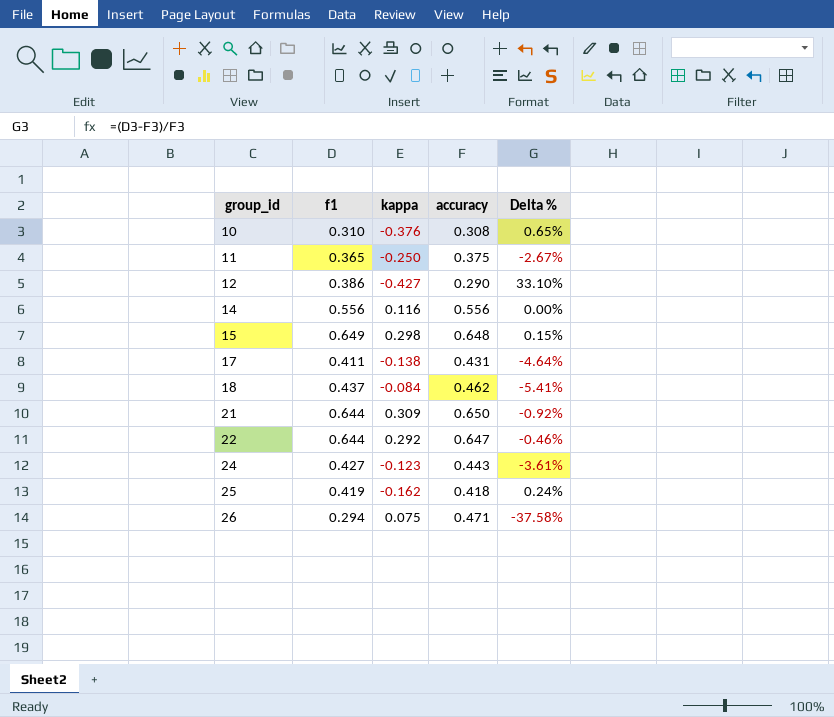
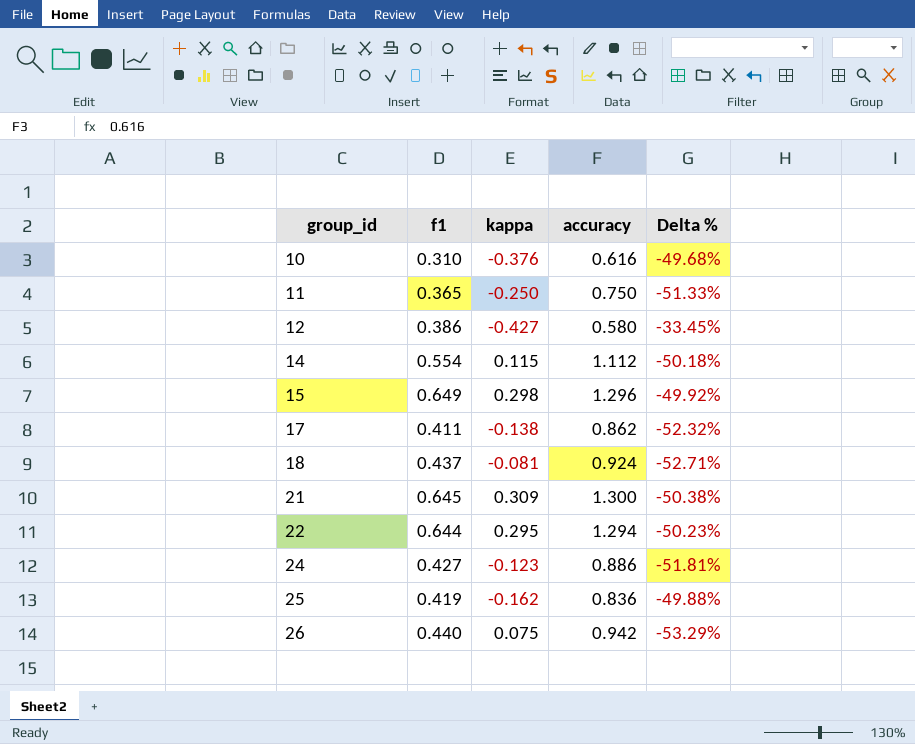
10 | accuracy: 0.308 -> 0.616
10 | Delta %: 0.65% -> -49.68%
11 | accuracy: 0.375 -> 0.750
11 | Delta %: -2.67% -> -51.33%
12 | accuracy: 0.290 -> 0.580
12 | Delta %: 33.10% -> -33.45%
14 | f1: 0.556 -> 0.554
14 | kappa: 0.116 -> 0.115
14 | accuracy: 0.556 -> 1.112
14 | Delta %: 0.00% -> -50.18%
15 | accuracy: 0.648 -> 1.296
15 | Delta %: 0.15% -> -49.92%
17 | accuracy: 0.431 -> 0.862
17 | Delta %: -4.64% -> -52.32%
18 | kappa: -0.084 -> -0.081
18 | accuracy: 0.462 -> 0.924
18 | Delta %: -5.41% -> -52.71%
21 | f1: 0.644 -> 0.645
21 | accuracy: 0.650 -> 1.300
21 | Delta %: -0.92% -> -50.38%
22 | kappa: 0.292 -> 0.295
22 | accuracy: 0.647 -> 1.294
22 | Delta %: -0.46% -> -50.23%
24 | accuracy: 0.443 -> 0.886
24 | Delta %: -3.61% -> -51.81%
25 | accuracy: 0.418 -> 0.836
25 | Delta %: 0.24% -> -49.88%
26 | f1: 0.294 -> 0.440
26 | accuracy: 0.471 -> 0.942
26 | Delta %: -37.58% -> -53.29%

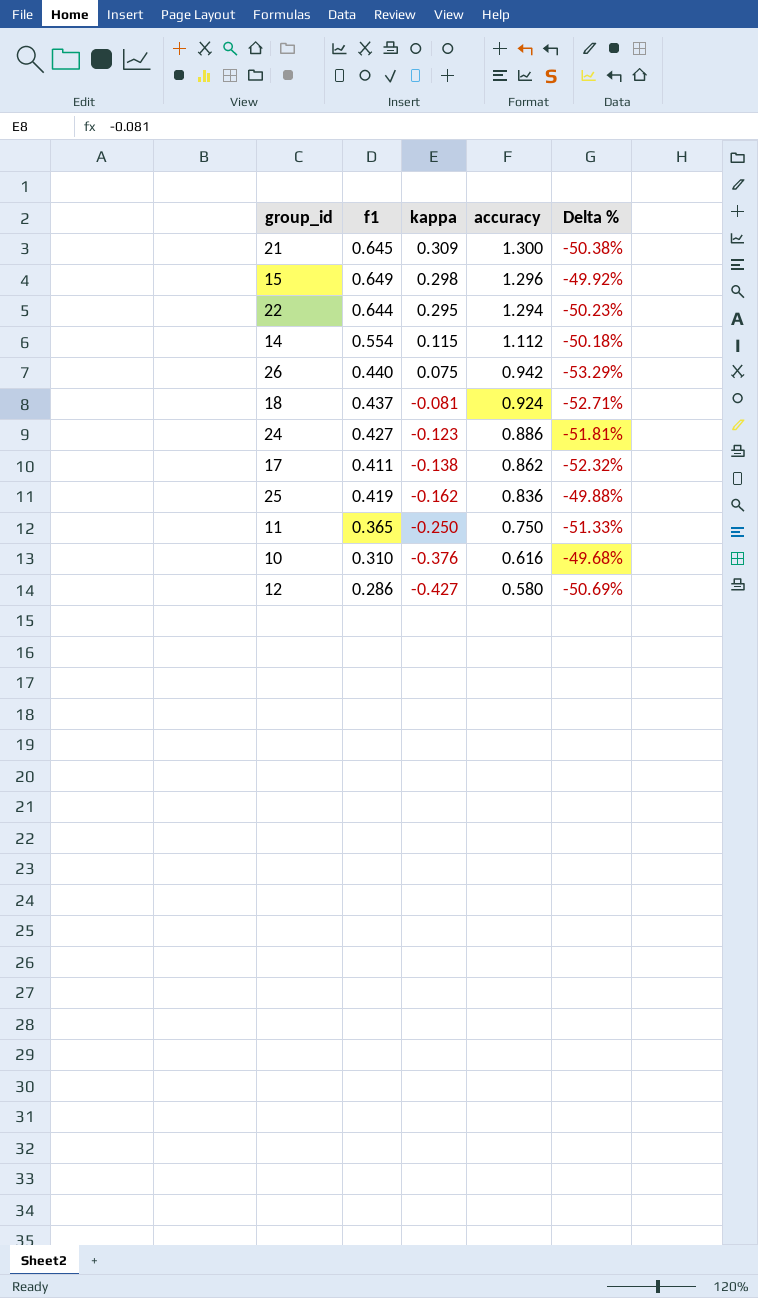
row order: group_id ascending -> kappa descending
12 | f1: 0.386 -> 0.286
12 | Delta %: -33.45% -> -50.69%

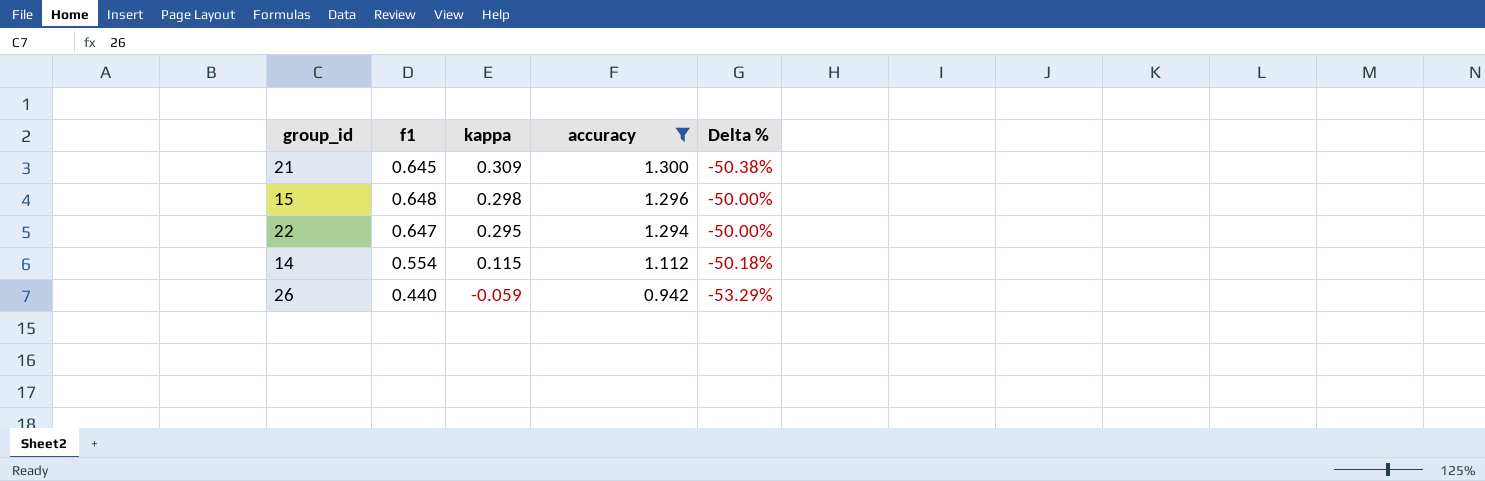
filter: none -> accuracy >= 0.942
15 | f1: 0.649 -> 0.648
15 | Delta %: -49.92% -> -50.00%
22 | f1: 0.644 -> 0.647
22 | Delta %: -50.23% -> -50.00%
26 | kappa: 0.075 -> -0.059

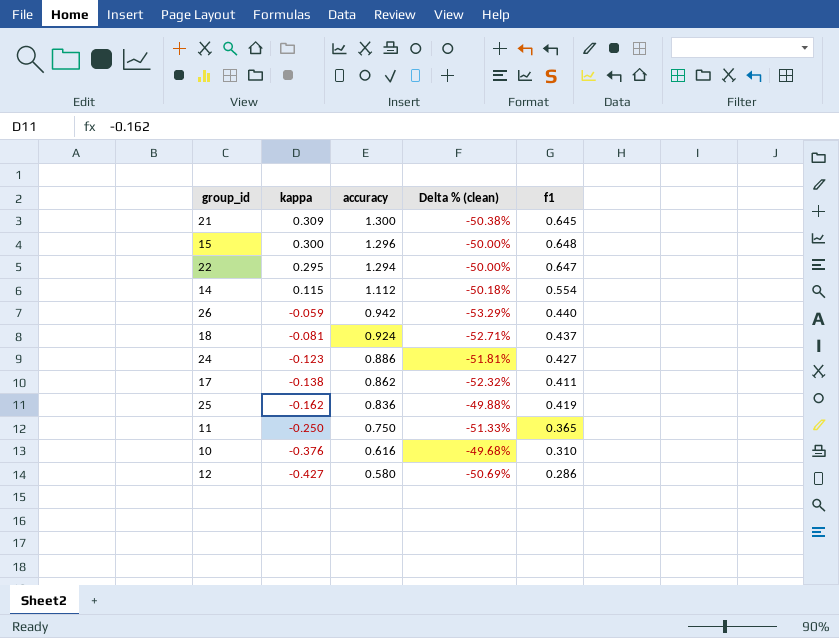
filter: accuracy >= 0.942 -> none
column name: Delta % -> Delta % (clean)
column f1 | position: 2 -> 5
15 | kappa: 0.298 -> 0.300

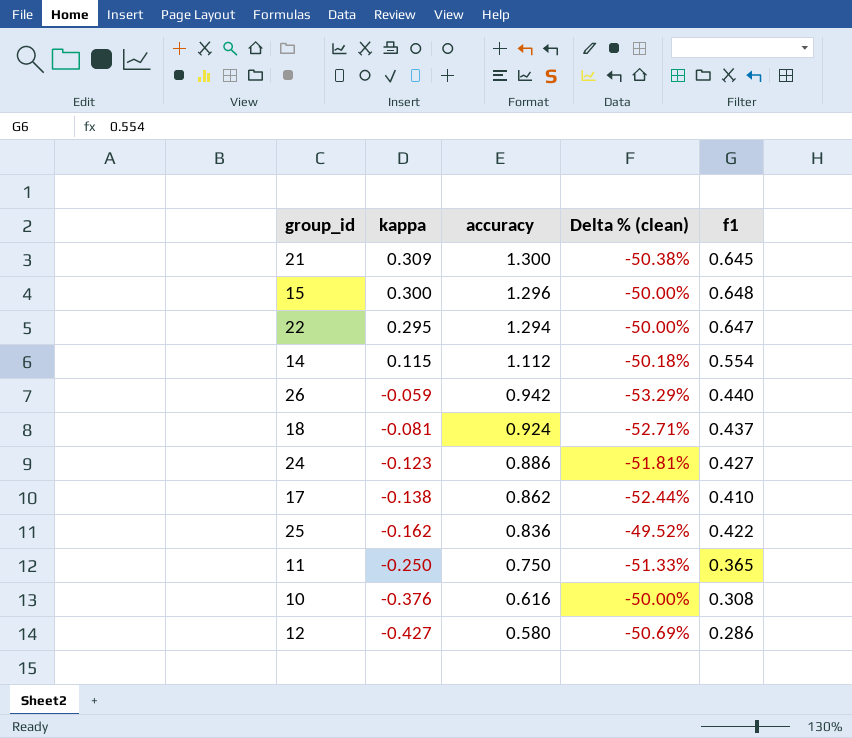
17 | Delta % (clean): -52.32% -> -52.44%
17 | f1: 0.411 -> 0.410
25 | Delta % (clean): -49.88% -> -49.52%
25 | f1: 0.419 -> 0.422
10 | Delta % (clean): -49.68% -> -50.00%
10 | f1: 0.310 -> 0.308

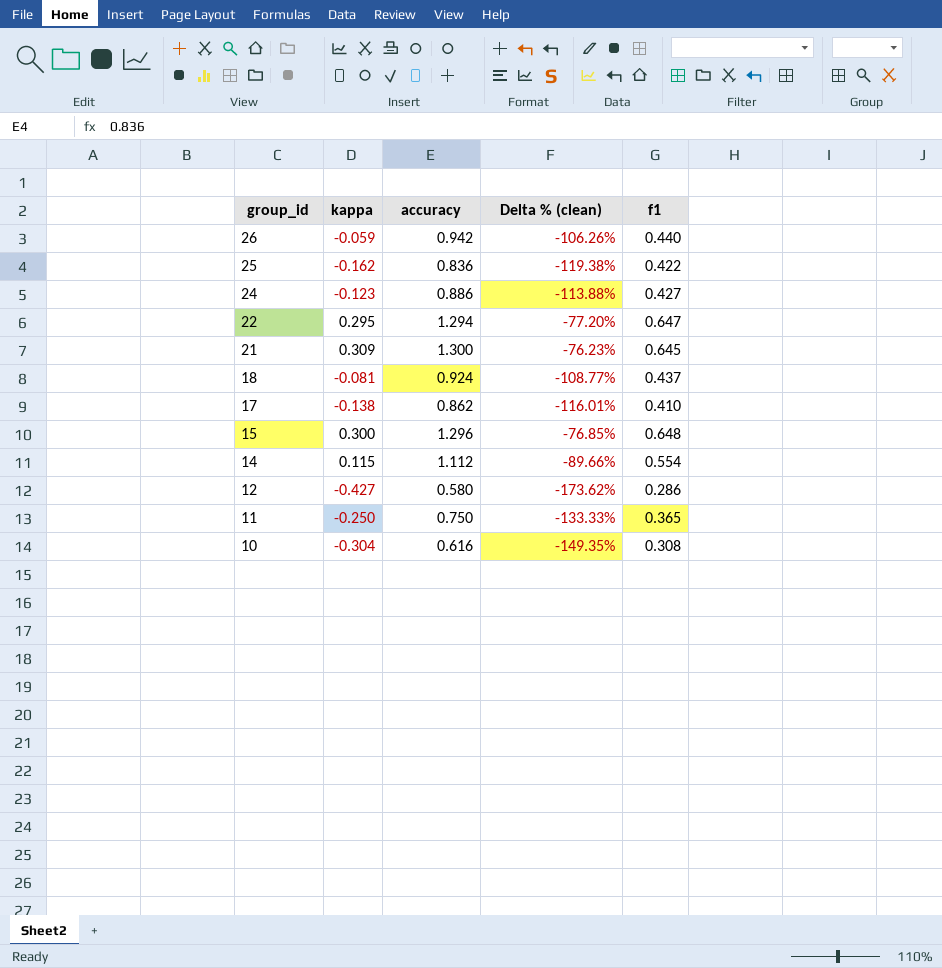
row order: kappa descending -> group_id descending
column Delta % (clean) | formula: ([f1] - [accuracy]) / [accuracy] -> ([kappa] - [accuracy]) / [accuracy]
10 | kappa: -0.376 -> -0.304

